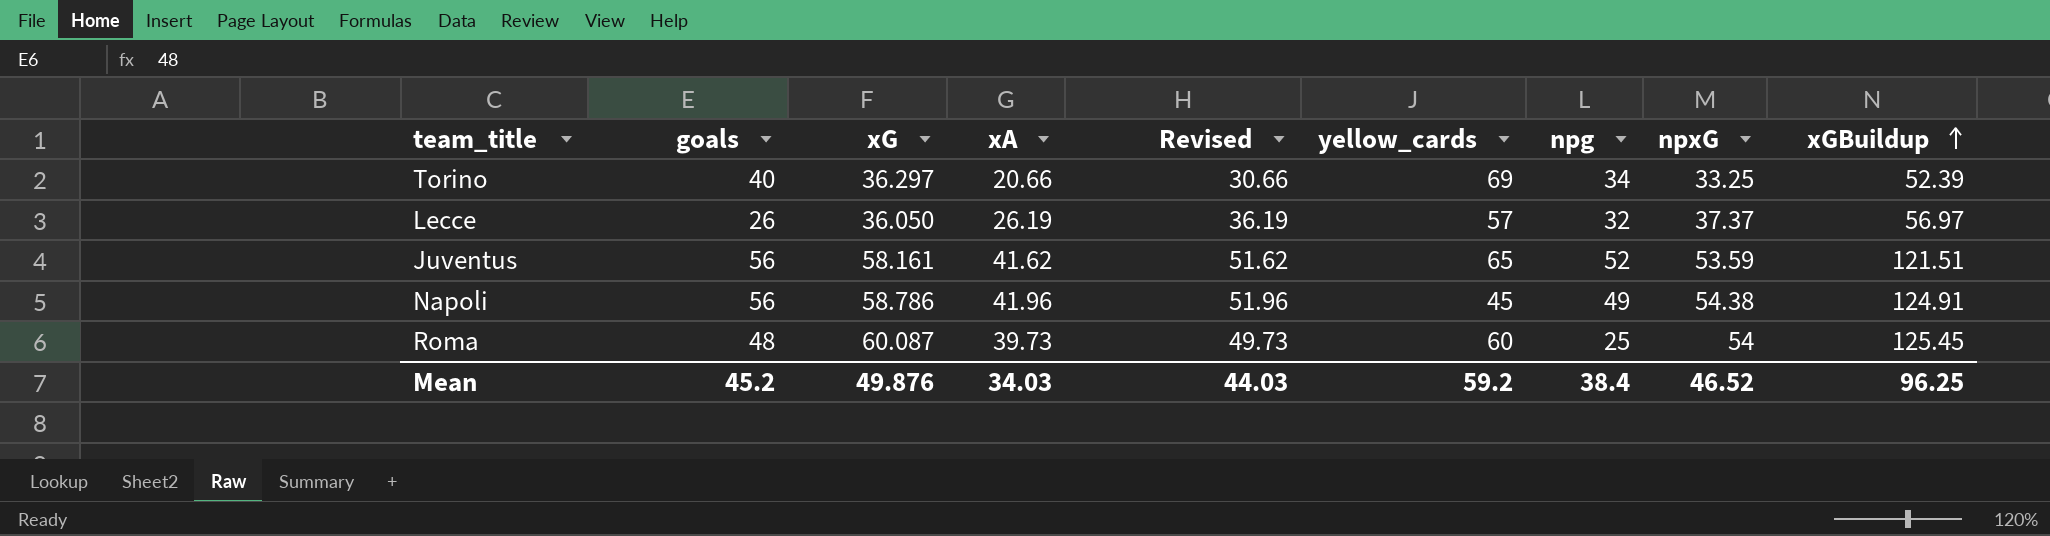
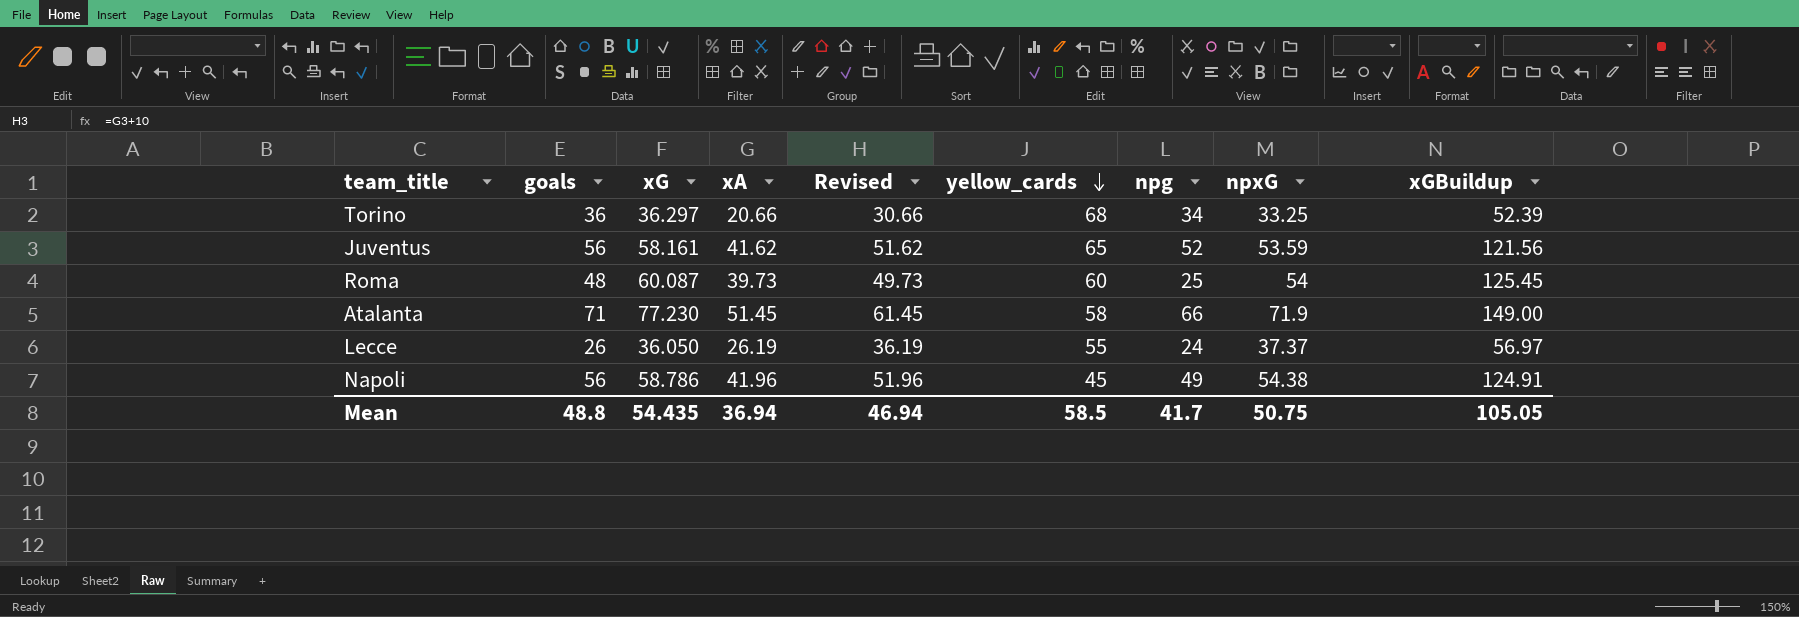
row order: xGBuildup ascending -> yellow_cards descending
Torino | goals: 40 -> 36
Torino | yellow_cards: 69 -> 68
Juventus | xGBuildup: 121.51 -> 121.56
row Atalanta: none -> 71 | 77.230 | 51.45 | 61.45 | 58 | 66 | 71.9 | 149.00
Lecce | yellow_cards: 57 -> 55
Lecce | npg: 32 -> 24
Mean | goals: 45.2 -> 48.8
Mean | xG: 49.876 -> 54.435
Mean | xA: 34.03 -> 36.94
Mean | Revised: 44.03 -> 46.94
Mean | yellow_cards: 59.2 -> 58.5
Mean | npg: 38.4 -> 41.7
Mean | npxG: 46.52 -> 50.75
Mean | xGBuildup: 96.25 -> 105.05

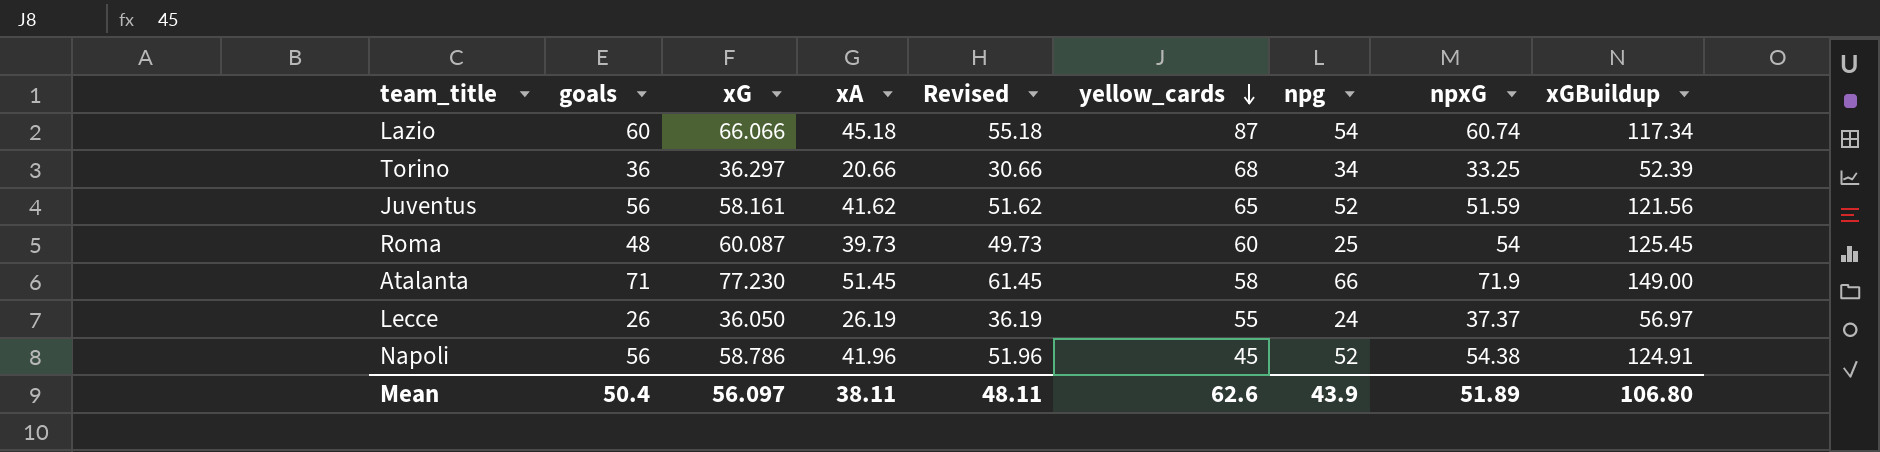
row Lazio: none -> 60 | 66.066 | 45.18 | 55.18 | 87 | 54 | 60.74 | 117.34
Juventus | npxG: 53.59 -> 51.59
Napoli | npg: 49 -> 52
Mean | goals: 48.8 -> 50.4
Mean | xG: 54.435 -> 56.097
Mean | xA: 36.94 -> 38.11
Mean | Revised: 46.94 -> 48.11
Mean | yellow_cards: 58.5 -> 62.6
Mean | npg: 41.7 -> 43.9
Mean | npxG: 50.75 -> 51.89
Mean | xGBuildup: 105.05 -> 106.80

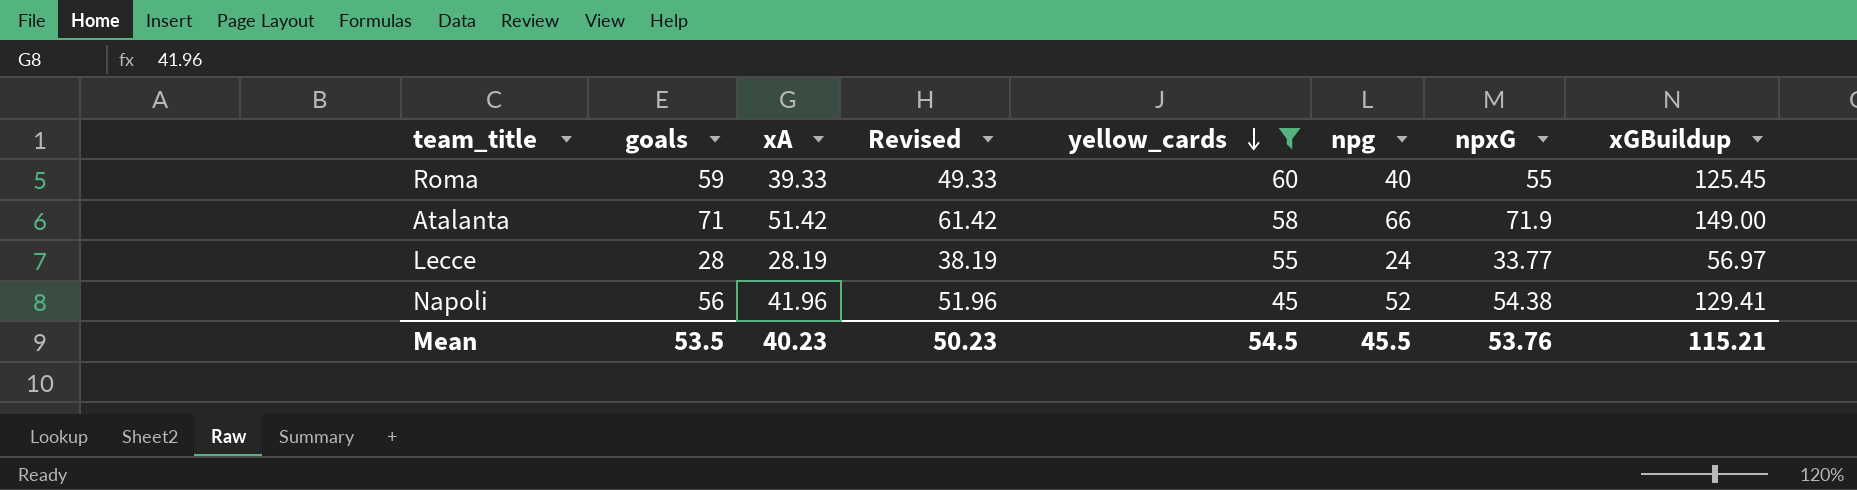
filter: none -> yellow_cards <= 60
column xG | position: 3 -> none
Roma | goals: 48 -> 59
Roma | xA: 39.73 -> 39.33
Roma | Revised: 49.73 -> 49.33
Roma | npg: 25 -> 40
Roma | npxG: 54 -> 55
Atalanta | xA: 51.45 -> 51.42
Atalanta | Revised: 61.45 -> 61.42
Lecce | goals: 26 -> 28
Lecce | xA: 26.19 -> 28.19
Lecce | Revised: 36.19 -> 38.19
Lecce | npxG: 37.37 -> 33.77
Napoli | xGBuildup: 124.91 -> 129.41
Mean | goals: 50.4 -> 53.5
Mean | xA: 38.11 -> 40.23
Mean | Revised: 48.11 -> 50.23
Mean | yellow_cards: 62.6 -> 54.5
Mean | npg: 43.9 -> 45.5
Mean | npxG: 51.89 -> 53.76
Mean | xGBuildup: 106.80 -> 115.21

